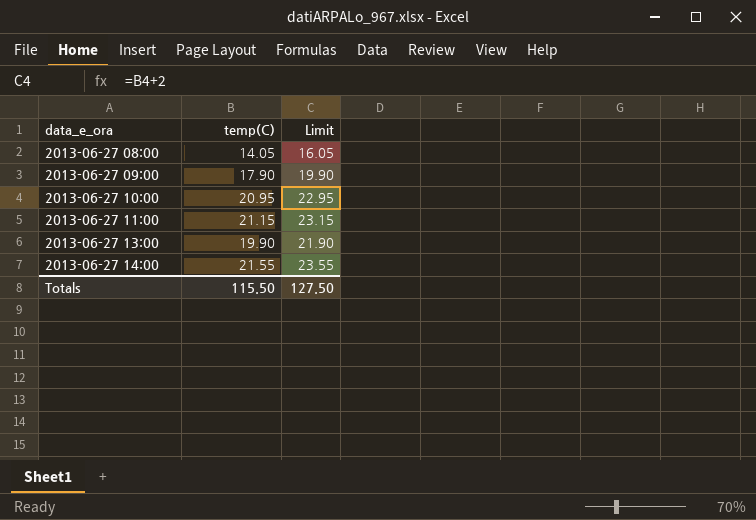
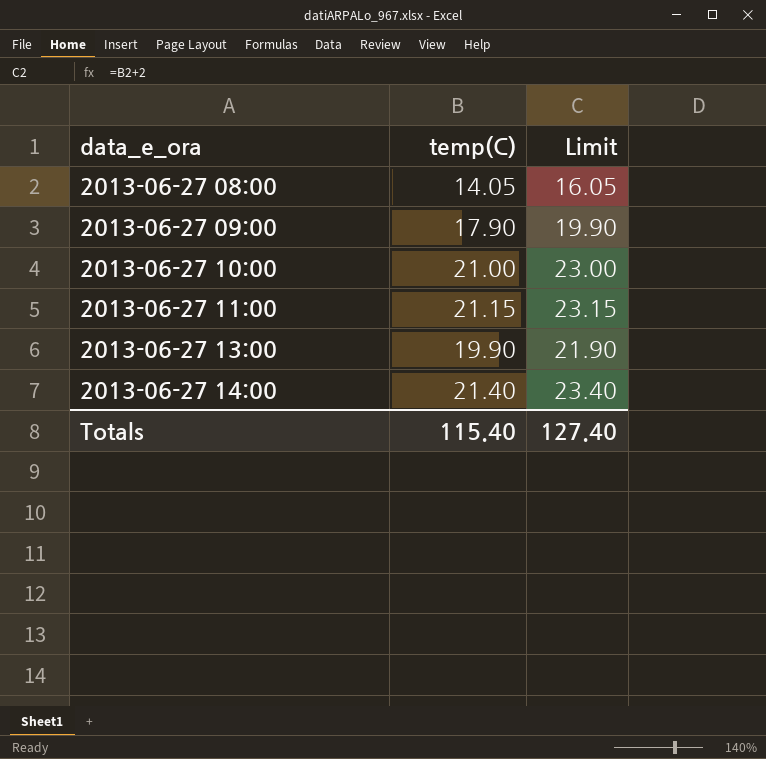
2013-06-27 10:00 | temp(C): 20.95 -> 21.00
2013-06-27 10:00 | Limit: 22.95 -> 23.00
2013-06-27 14:00 | temp(C): 21.55 -> 21.40
2013-06-27 14:00 | Limit: 23.55 -> 23.40
Totals | temp(C): 115.50 -> 115.40
Totals | Limit: 127.50 -> 127.40

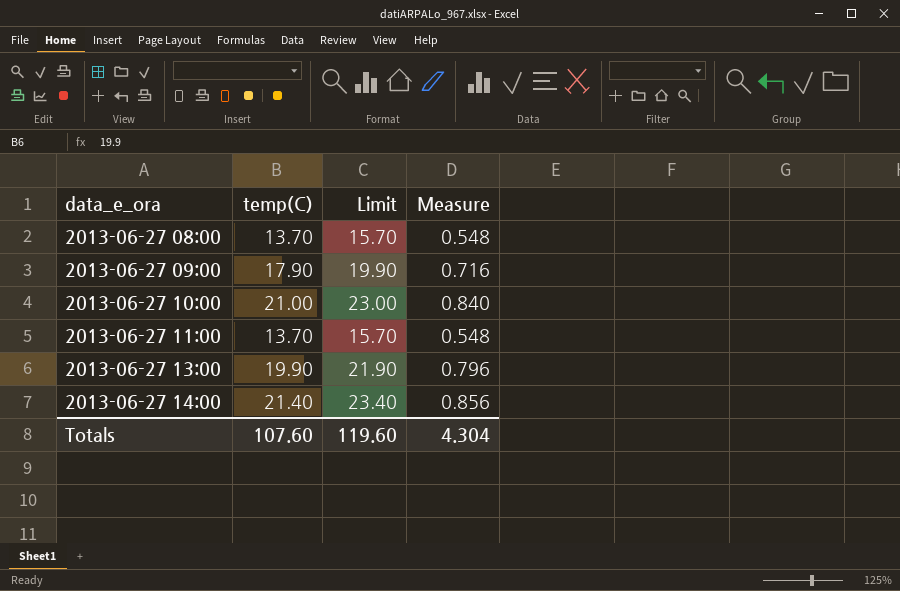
column Measure | formula: none -> [temp(C)] * 0.04
2013-06-27 08:00 | temp(C): 14.05 -> 13.70
2013-06-27 08:00 | Limit: 16.05 -> 15.70
2013-06-27 11:00 | temp(C): 21.15 -> 13.70
2013-06-27 11:00 | Limit: 23.15 -> 15.70
Totals | temp(C): 115.40 -> 107.60
Totals | Limit: 127.40 -> 119.60

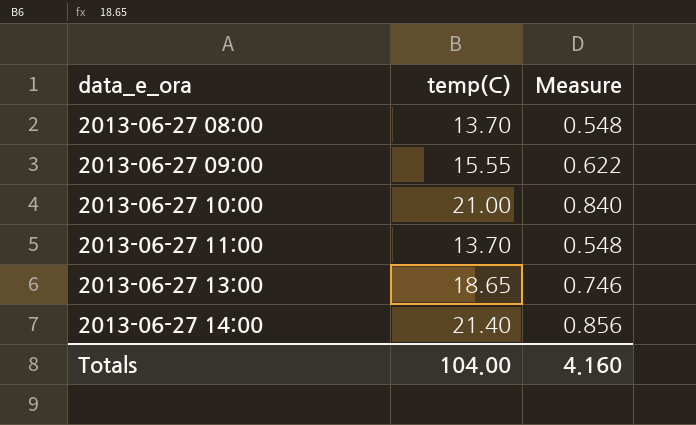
column Limit | formula: [temp(C)] + 2 -> none
2013-06-27 09:00 | temp(C): 17.90 -> 15.55
2013-06-27 09:00 | Measure: 0.716 -> 0.622
2013-06-27 13:00 | temp(C): 19.90 -> 18.65
2013-06-27 13:00 | Measure: 0.796 -> 0.746
Totals | temp(C): 107.60 -> 104.00
Totals | Measure: 4.304 -> 4.160

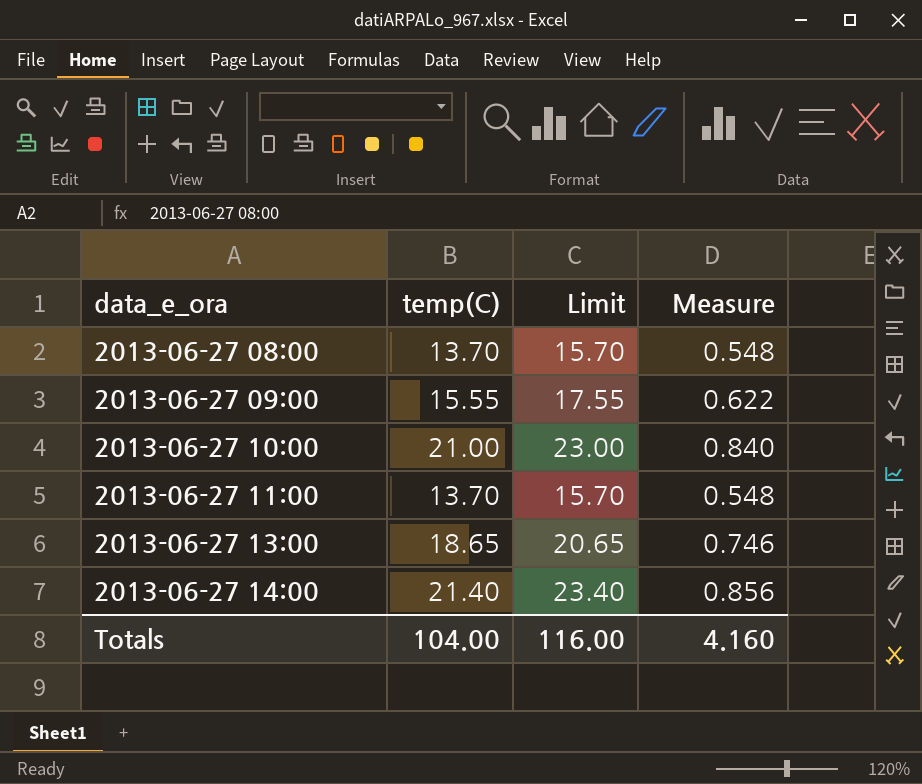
column Limit | formula: none -> [temp(C)] + 2

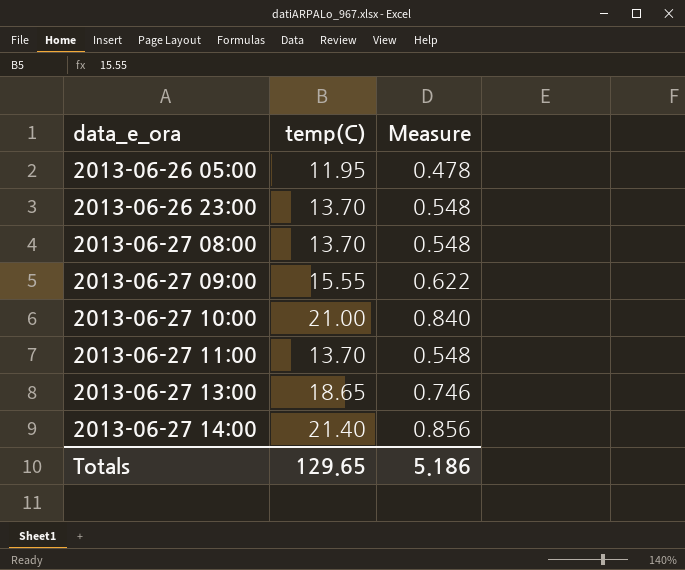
column Limit | formula: [temp(C)] + 2 -> none
row 2013-06-26 05:00: none -> 11.95 | 0.478
row 2013-06-26 23:00: none -> 13.70 | 0.548
Totals | temp(C): 104.00 -> 129.65
Totals | Measure: 4.160 -> 5.186

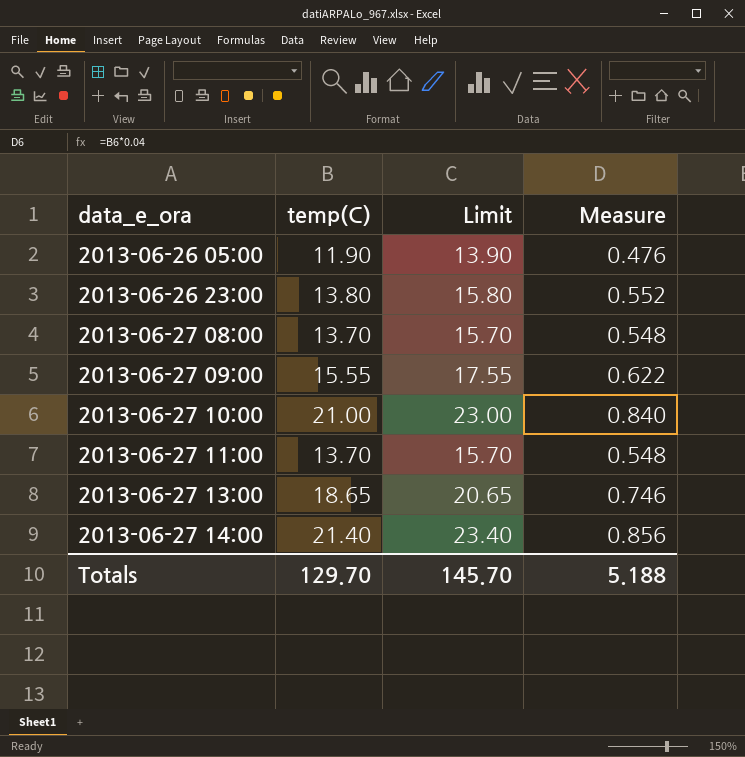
column Limit | formula: none -> [temp(C)] + 2
2013-06-26 05:00 | temp(C): 11.95 -> 11.90
2013-06-26 05:00 | Measure: 0.478 -> 0.476
2013-06-26 23:00 | temp(C): 13.70 -> 13.80
2013-06-26 23:00 | Measure: 0.548 -> 0.552
Totals | temp(C): 129.65 -> 129.70
Totals | Measure: 5.186 -> 5.188

